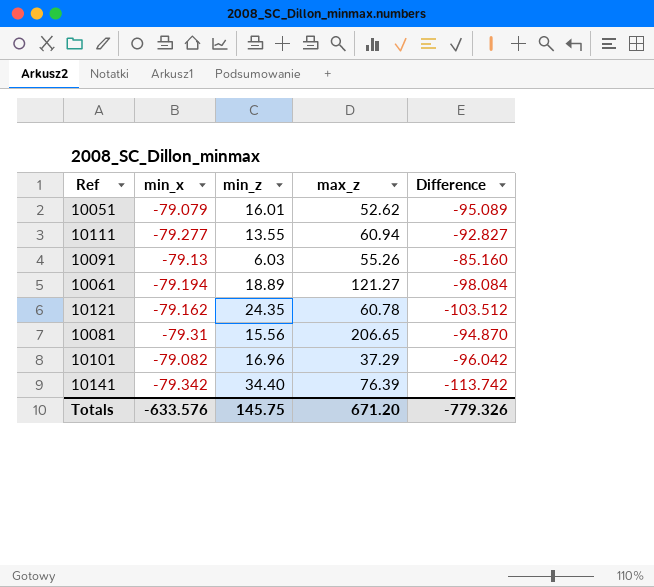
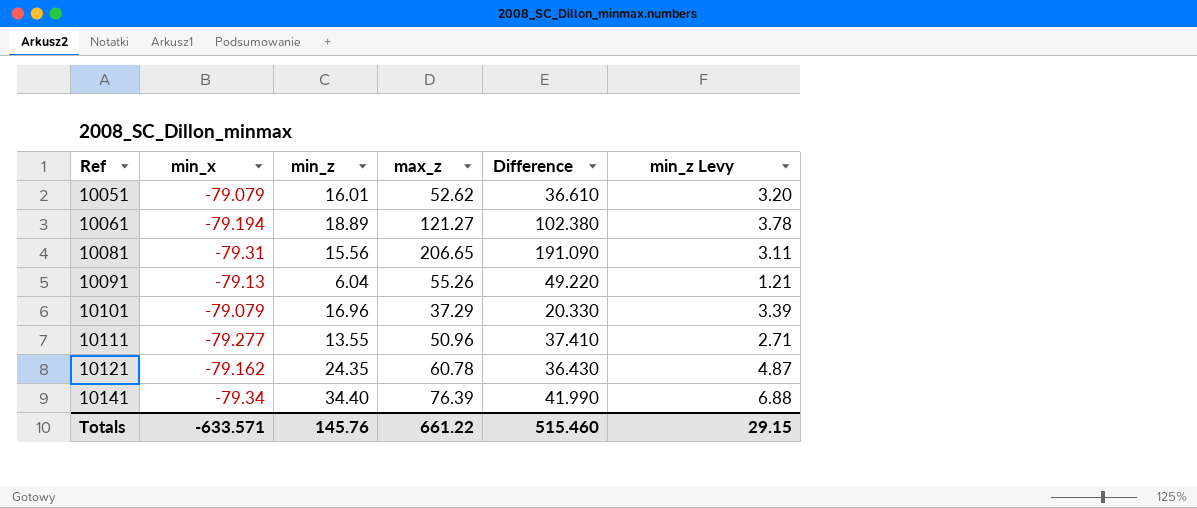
row order: none -> Ref ascending
column Difference | formula: [min_x] - [min_z] -> [max_z] - [min_z]
column min_z Levy | formula: none -> [min_z] * 0.2
10091 | min_z: 6.03 -> 6.04
10101 | min_x: -79.082 -> -79.079
10111 | max_z: 60.94 -> 50.96
10141 | min_x: -79.342 -> -79.34
Totals | min_x: -633.576 -> -633.571
Totals | min_z: 145.75 -> 145.76
Totals | max_z: 671.20 -> 661.22
Totals | Difference: -779.326 -> 515.460

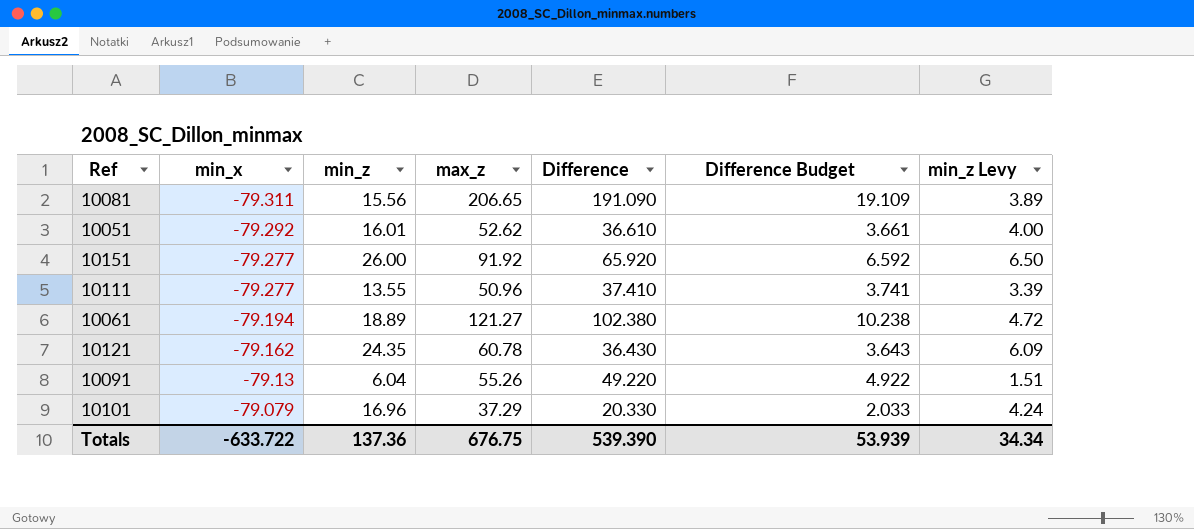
row order: Ref ascending -> min_x ascending
column Difference Budget | formula: none -> [Difference] * 0.1
column min_z Levy | formula: [min_z] * 0.2 -> [min_z] * 0.25
row 10141: -79.34 | 34.40 | 76.39 | 41.990 | 6.88 -> none
10081 | min_x: -79.31 -> -79.311
10051 | min_x: -79.079 -> -79.292
row 10151: none -> -79.277 | 26.00 | 91.92 | 65.920 | 6.592 | 6.50
Totals | min_x: -633.571 -> -633.722
Totals | min_z: 145.76 -> 137.36
Totals | max_z: 661.22 -> 676.75
Totals | Difference: 515.460 -> 539.390
Totals | min_z Levy: 29.15 -> 34.34

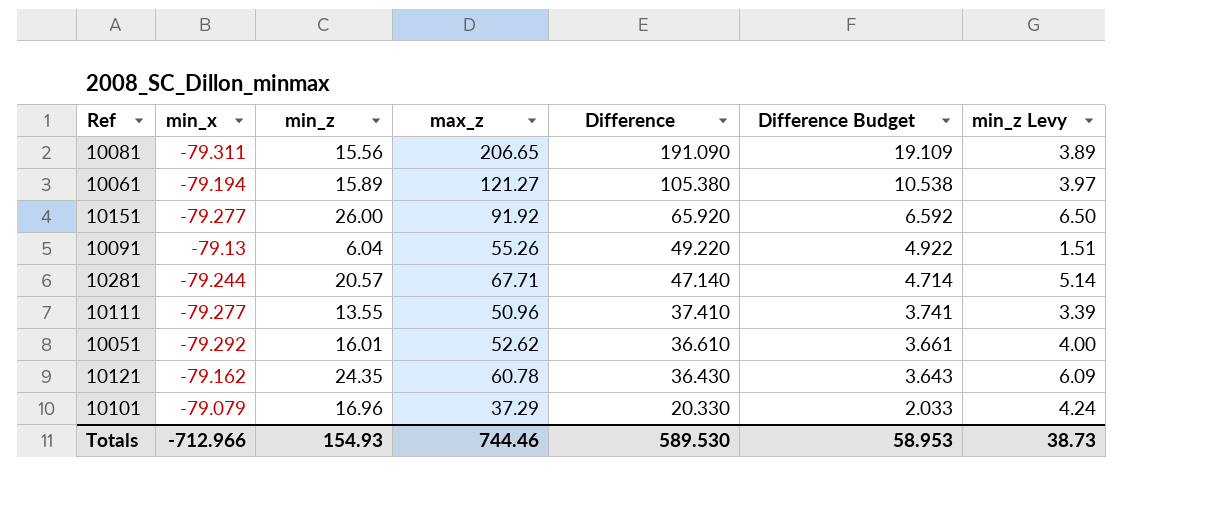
row order: min_x ascending -> Difference descending
10061 | min_z: 18.89 -> 15.89
10061 | Difference: 102.380 -> 105.380
10061 | Difference Budget: 10.238 -> 10.538
10061 | min_z Levy: 4.72 -> 3.97
row 10281: none -> -79.244 | 20.57 | 67.71 | 47.140 | 4.714 | 5.14
Totals | min_x: -633.722 -> -712.966
Totals | min_z: 137.36 -> 154.93
Totals | max_z: 676.75 -> 744.46
Totals | Difference: 539.390 -> 589.530
Totals | Difference Budget: 53.939 -> 58.953
Totals | min_z Levy: 34.34 -> 38.73

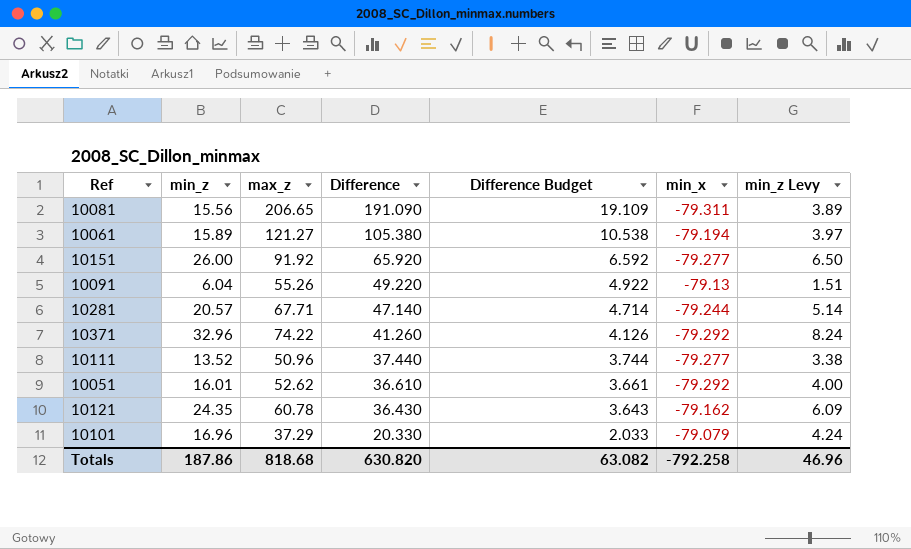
column min_x | position: 2 -> 6
row 10371: none -> 32.96 | 74.22 | 41.260 | 4.126 | -79.292 | 8.24
10111 | min_z: 13.55 -> 13.52
10111 | Difference: 37.410 -> 37.440
10111 | Difference Budget: 3.741 -> 3.744
10111 | min_z Levy: 3.39 -> 3.38
Totals | min_z: 154.93 -> 187.86
Totals | max_z: 744.46 -> 818.68
Totals | Difference: 589.530 -> 630.820
Totals | Difference Budget: 58.953 -> 63.082
Totals | min_x: -712.966 -> -792.258
Totals | min_z Levy: 38.73 -> 46.96

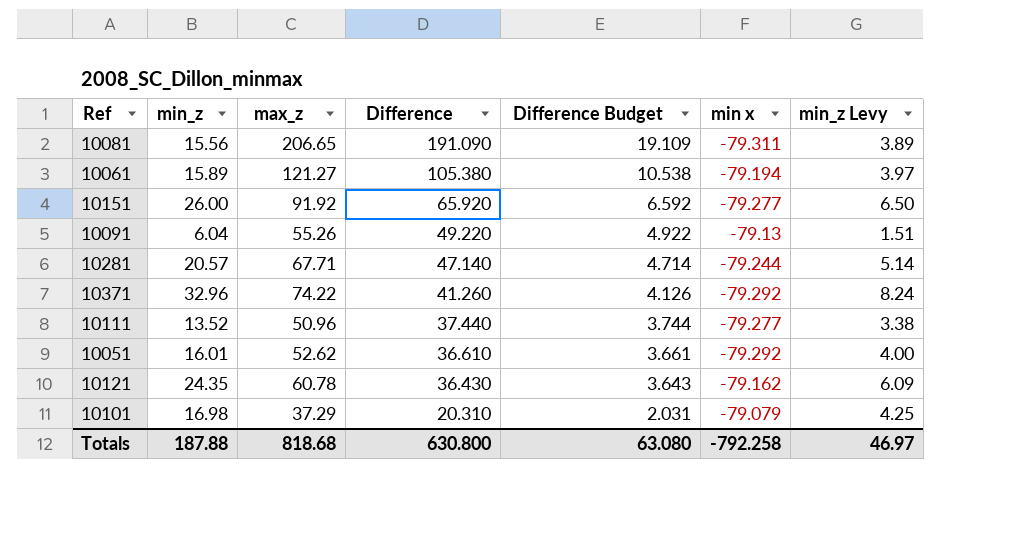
column name: min_x -> min x
10101 | min_z: 16.96 -> 16.98
10101 | Difference: 20.330 -> 20.310
10101 | Difference Budget: 2.033 -> 2.031
10101 | min_z Levy: 4.24 -> 4.25
Totals | min_z: 187.86 -> 187.88
Totals | Difference: 630.820 -> 630.800
Totals | Difference Budget: 63.082 -> 63.080
Totals | min_z Levy: 46.96 -> 46.97

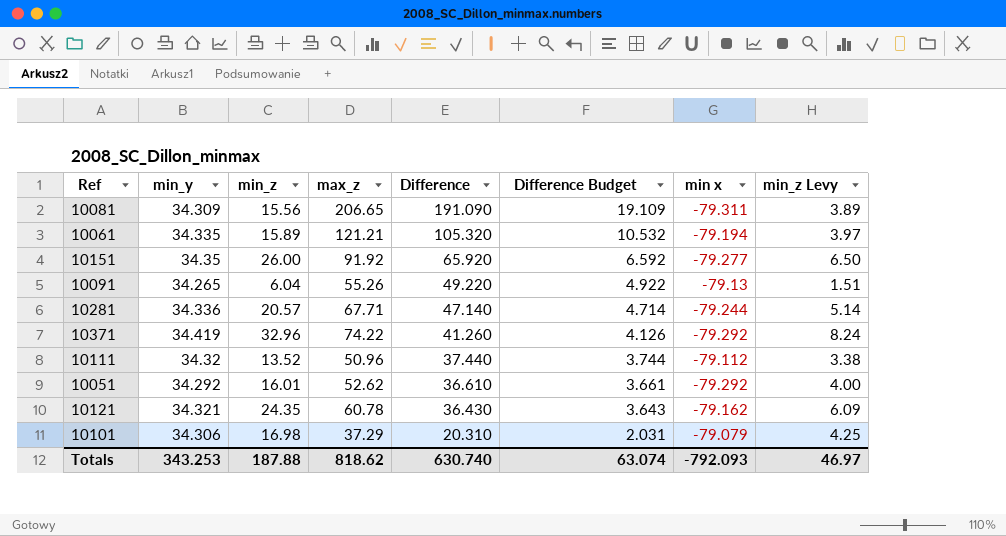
column min_y | position: none -> 2
10061 | max_z: 121.27 -> 121.21
10061 | Difference: 105.380 -> 105.320
10061 | Difference Budget: 10.538 -> 10.532
10111 | min x: -79.277 -> -79.112
Totals | max_z: 818.68 -> 818.62
Totals | Difference: 630.800 -> 630.740
Totals | Difference Budget: 63.080 -> 63.074
Totals | min x: -792.258 -> -792.093

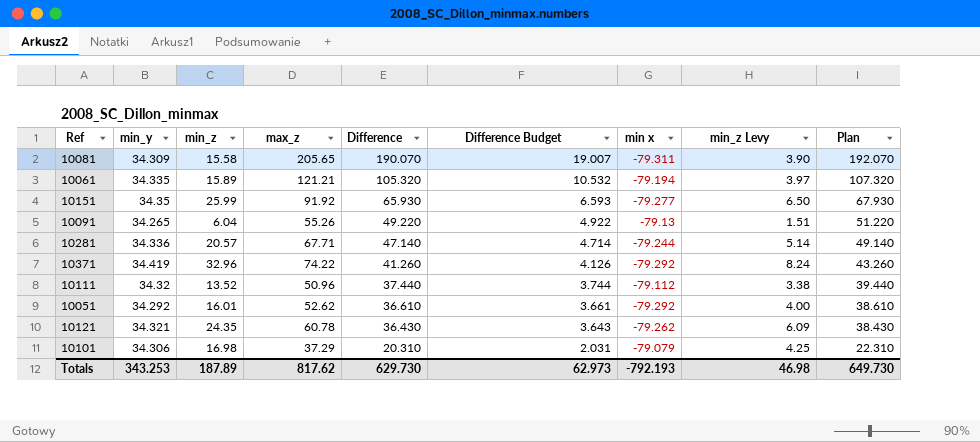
column Plan | formula: none -> [Difference] + 2
10081 | min_z: 15.56 -> 15.58
10081 | max_z: 206.65 -> 205.65
10081 | Difference: 191.090 -> 190.070
10081 | Difference Budget: 19.109 -> 19.007
10081 | min_z Levy: 3.89 -> 3.90
10151 | min_z: 26.00 -> 25.99
10151 | Difference: 65.920 -> 65.930
10151 | Difference Budget: 6.592 -> 6.593
10121 | min x: -79.162 -> -79.262
Totals | min_z: 187.88 -> 187.89
Totals | max_z: 818.62 -> 817.62
Totals | Difference: 630.740 -> 629.730
Totals | Difference Budget: 63.074 -> 62.973
Totals | min x: -792.093 -> -792.193
Totals | min_z Levy: 46.97 -> 46.98

